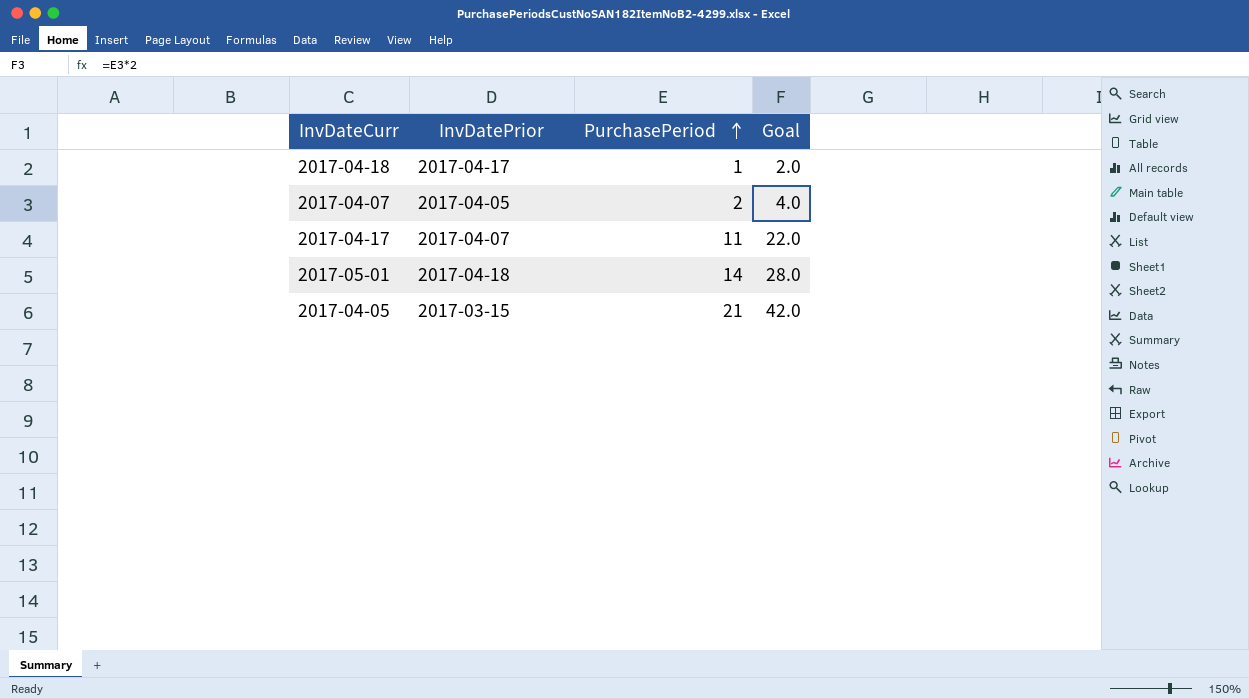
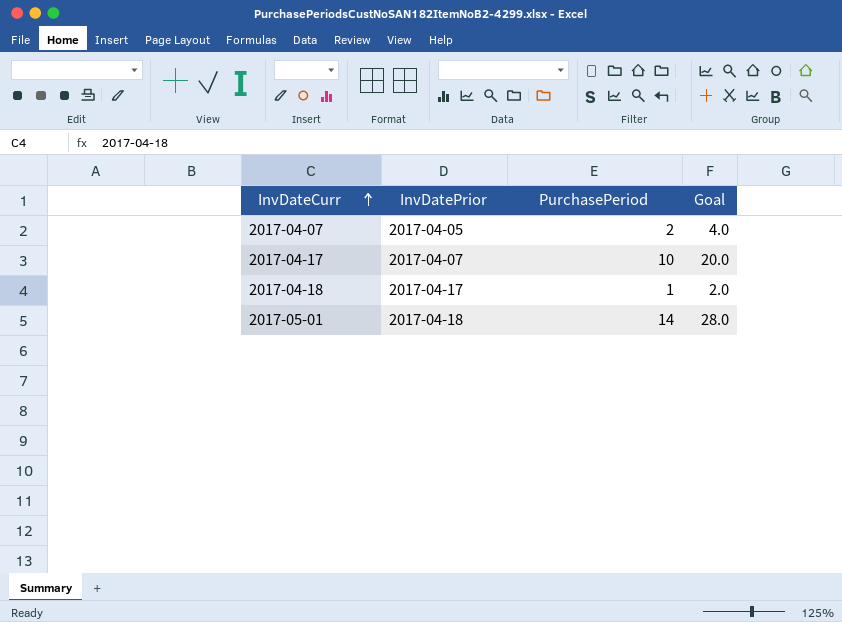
row order: PurchasePeriod ascending -> InvDateCurr ascending
row 2017-04-05: 2017-03-15 | 21 | 42.0 -> none
2017-04-17 | PurchasePeriod: 11 -> 10
2017-04-17 | Goal: 22.0 -> 20.0

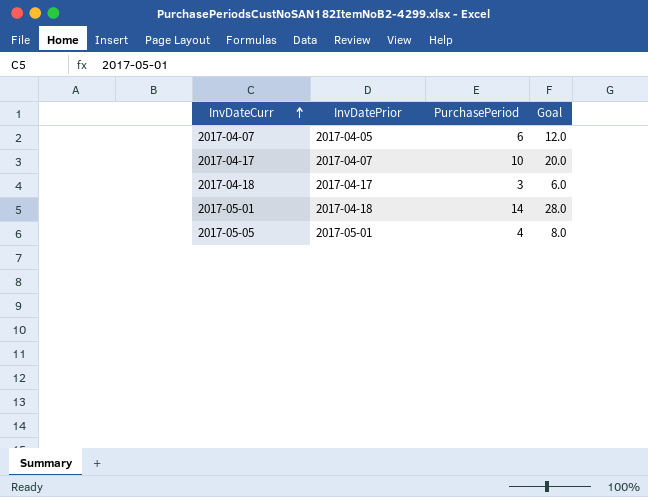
2017-04-07 | PurchasePeriod: 2 -> 6
2017-04-07 | Goal: 4.0 -> 12.0
2017-04-18 | PurchasePeriod: 1 -> 3
2017-04-18 | Goal: 2.0 -> 6.0
row 2017-05-05: none -> 2017-05-01 | 4 | 8.0

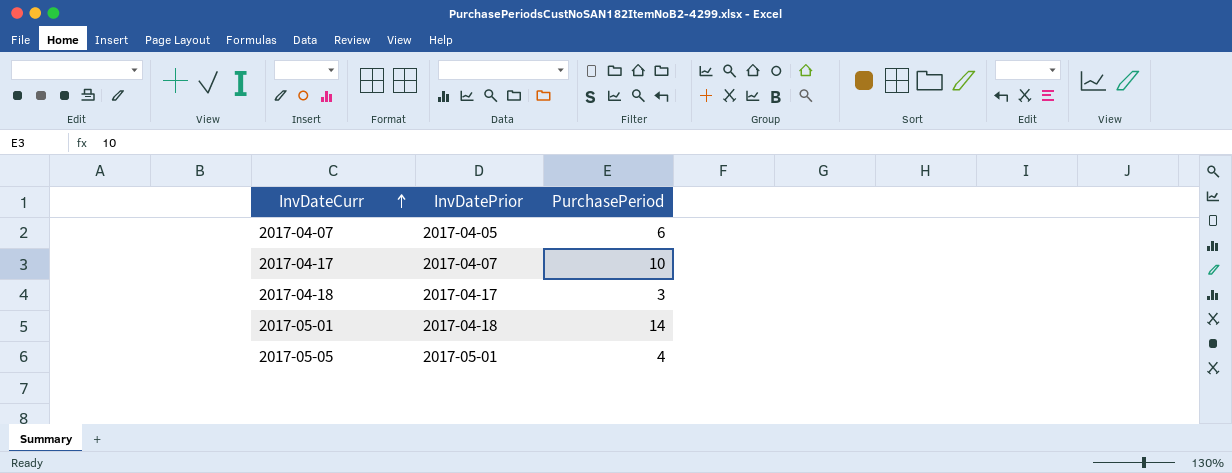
column Goal | formula: [PurchasePeriod] * 2 -> none

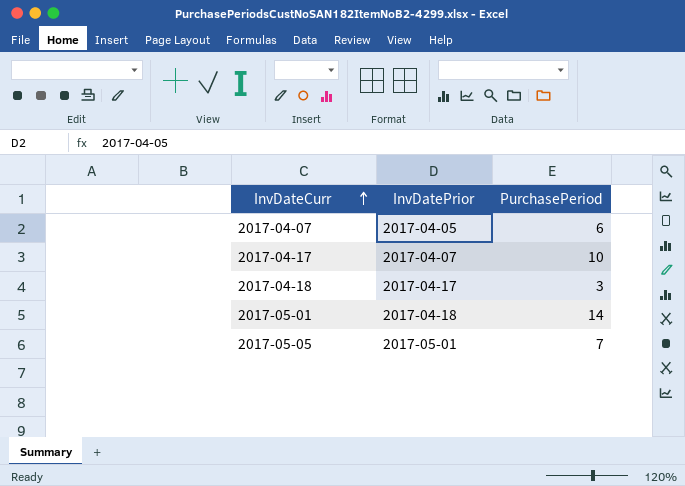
2017-05-05 | PurchasePeriod: 4 -> 7

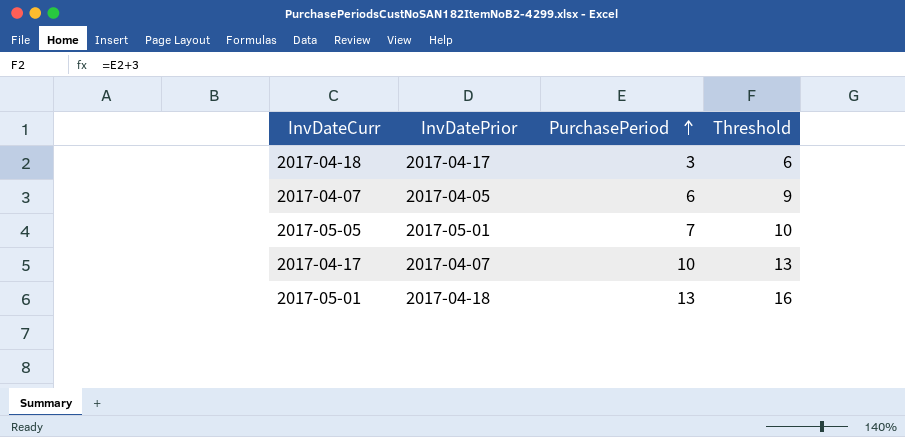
row order: InvDateCurr ascending -> PurchasePeriod ascending
column Threshold | formula: none -> [PurchasePeriod] + 3
2017-05-01 | PurchasePeriod: 14 -> 13

